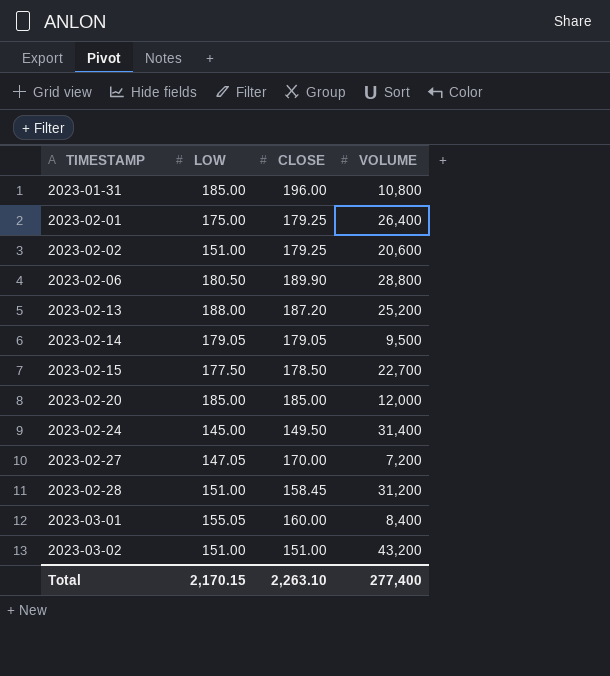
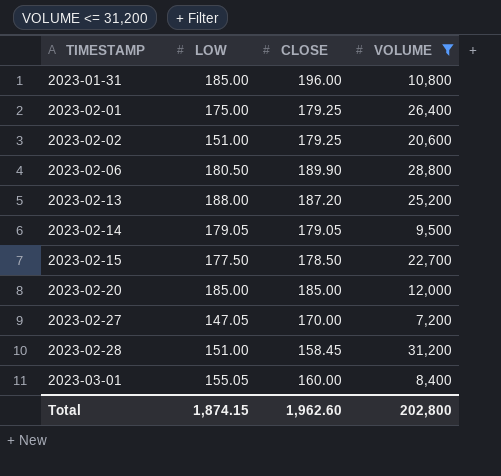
filter: none -> VOLUME <= 31,200
Total | LOW: 2,170.15 -> 1,874.15
Total | CLOSE: 2,263.10 -> 1,962.60
Total | VOLUME: 277,400 -> 202,800

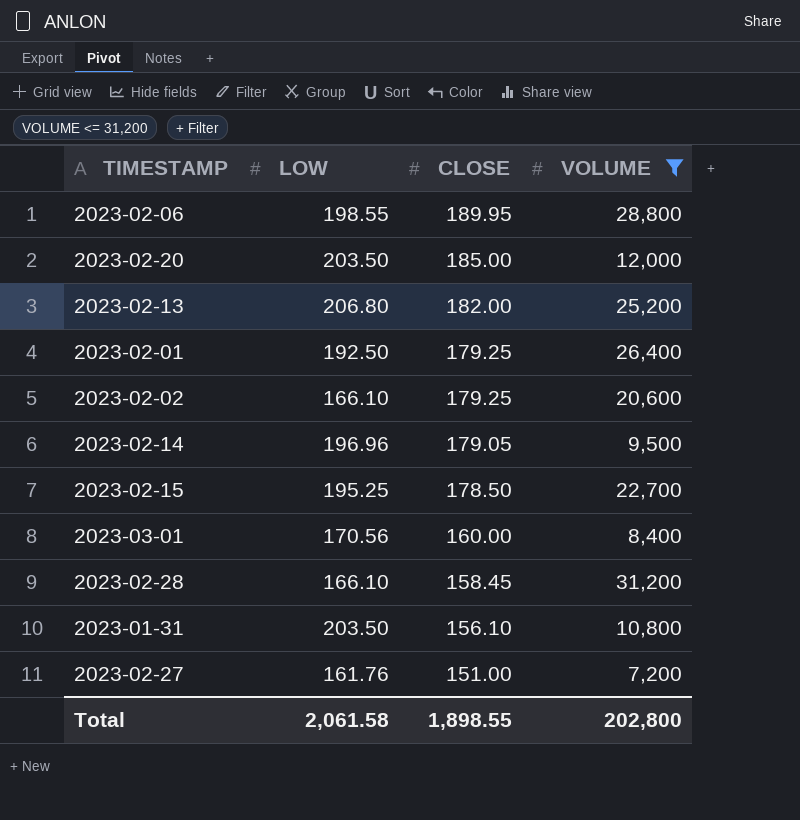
row order: TIMESTAMP ascending -> CLOSE descending
2023-02-06 | LOW: 180.50 -> 198.55
2023-02-06 | CLOSE: 189.90 -> 189.95
2023-02-20 | LOW: 185.00 -> 203.50
2023-02-13 | LOW: 188.00 -> 206.80
2023-02-13 | CLOSE: 187.20 -> 182.00
2023-02-01 | LOW: 175.00 -> 192.50
2023-02-02 | LOW: 151.00 -> 166.10
2023-02-14 | LOW: 179.05 -> 196.96
2023-02-15 | LOW: 177.50 -> 195.25
2023-03-01 | LOW: 155.05 -> 170.56
2023-02-28 | LOW: 151.00 -> 166.10
2023-01-31 | LOW: 185.00 -> 203.50
2023-01-31 | CLOSE: 196.00 -> 156.10
2023-02-27 | LOW: 147.05 -> 161.76
2023-02-27 | CLOSE: 170.00 -> 151.00
Total | LOW: 1,874.15 -> 2,061.58
Total | CLOSE: 1,962.60 -> 1,898.55

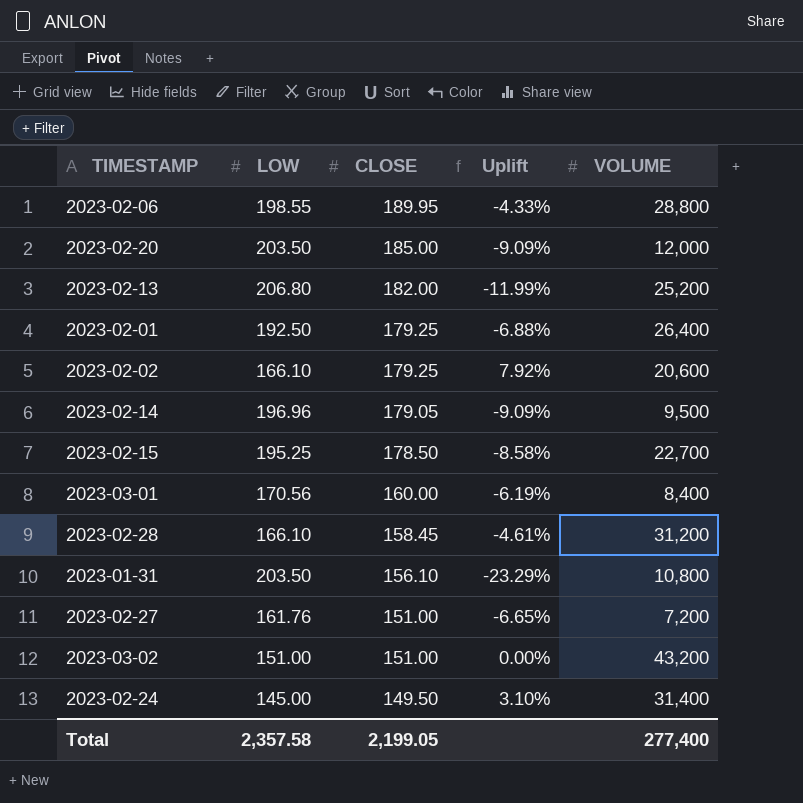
filter: VOLUME <= 31,200 -> none
column Uplift | formula: none -> ([CLOSE] - [LOW]) / [LOW]
Total | LOW: 2,061.58 -> 2,357.58
Total | CLOSE: 1,898.55 -> 2,199.05
Total | VOLUME: 202,800 -> 277,400

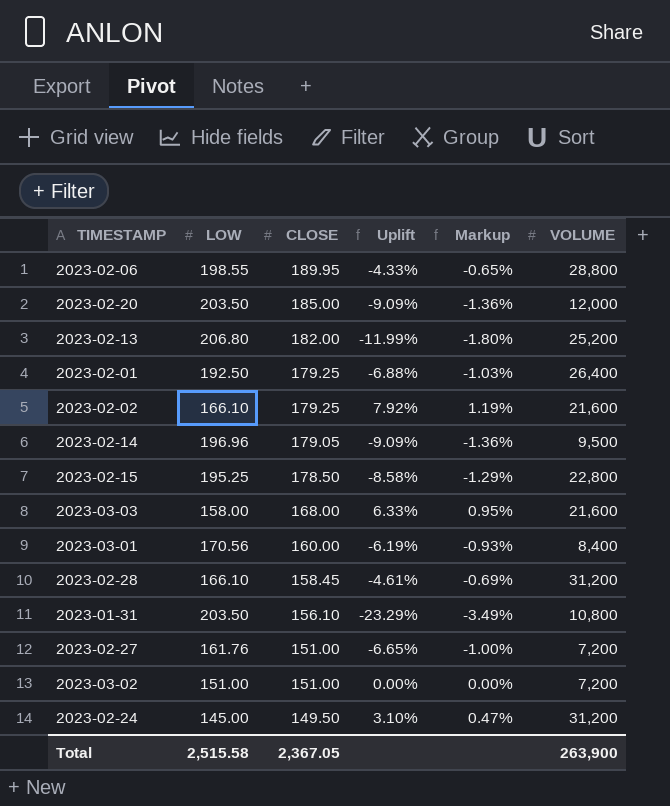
column Markup | formula: none -> [Uplift] * 0.15
2023-02-02 | VOLUME: 20,600 -> 21,600
2023-02-15 | VOLUME: 22,700 -> 22,800
row 2023-03-03: none -> 158.00 | 168.00 | 6.33% | 0.95% | 21,600
2023-03-02 | VOLUME: 43,200 -> 7,200
2023-02-24 | VOLUME: 31,400 -> 31,200
Total | LOW: 2,357.58 -> 2,515.58
Total | CLOSE: 2,199.05 -> 2,367.05
Total | VOLUME: 277,400 -> 263,900

